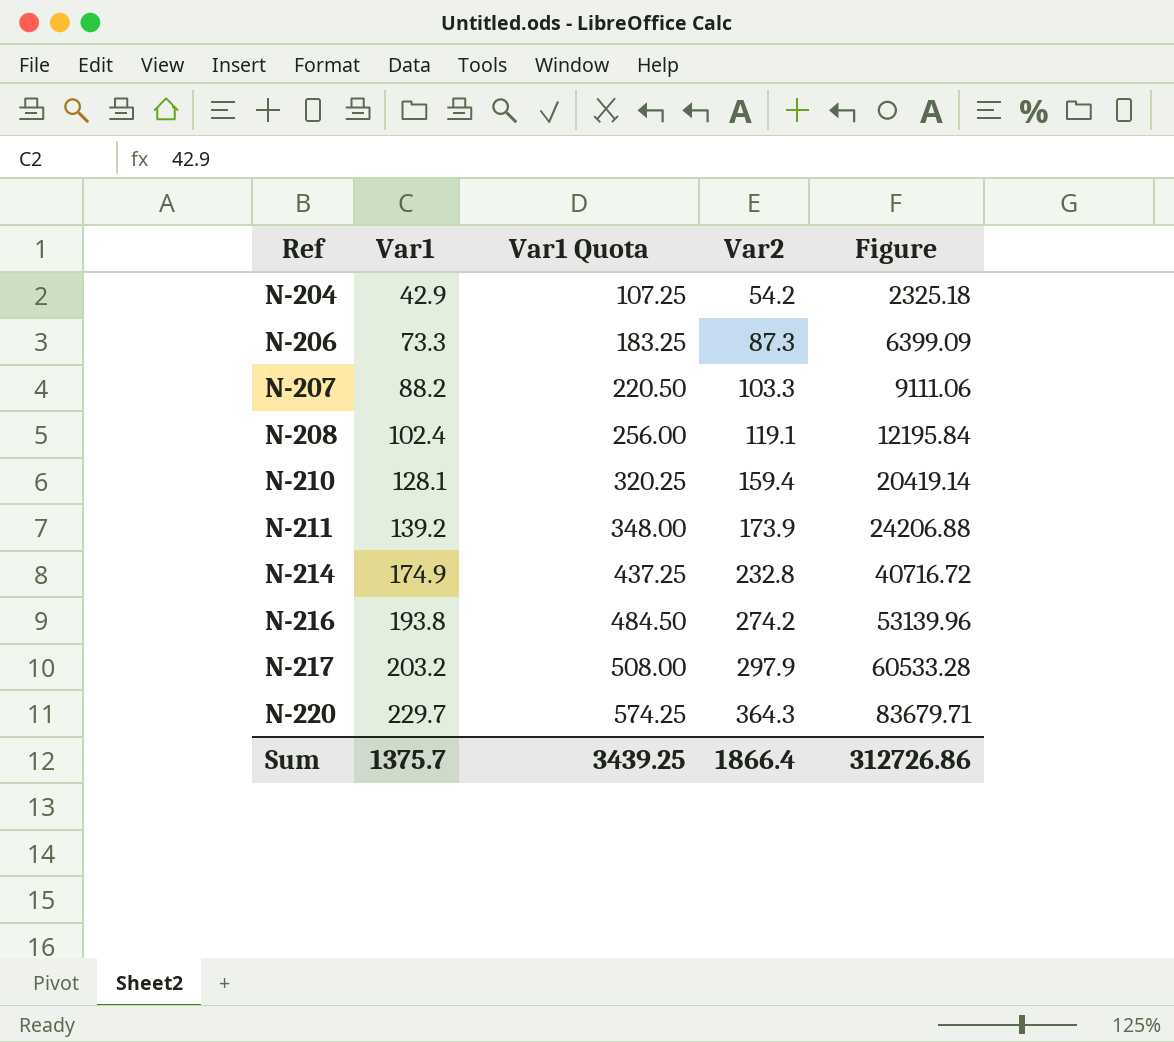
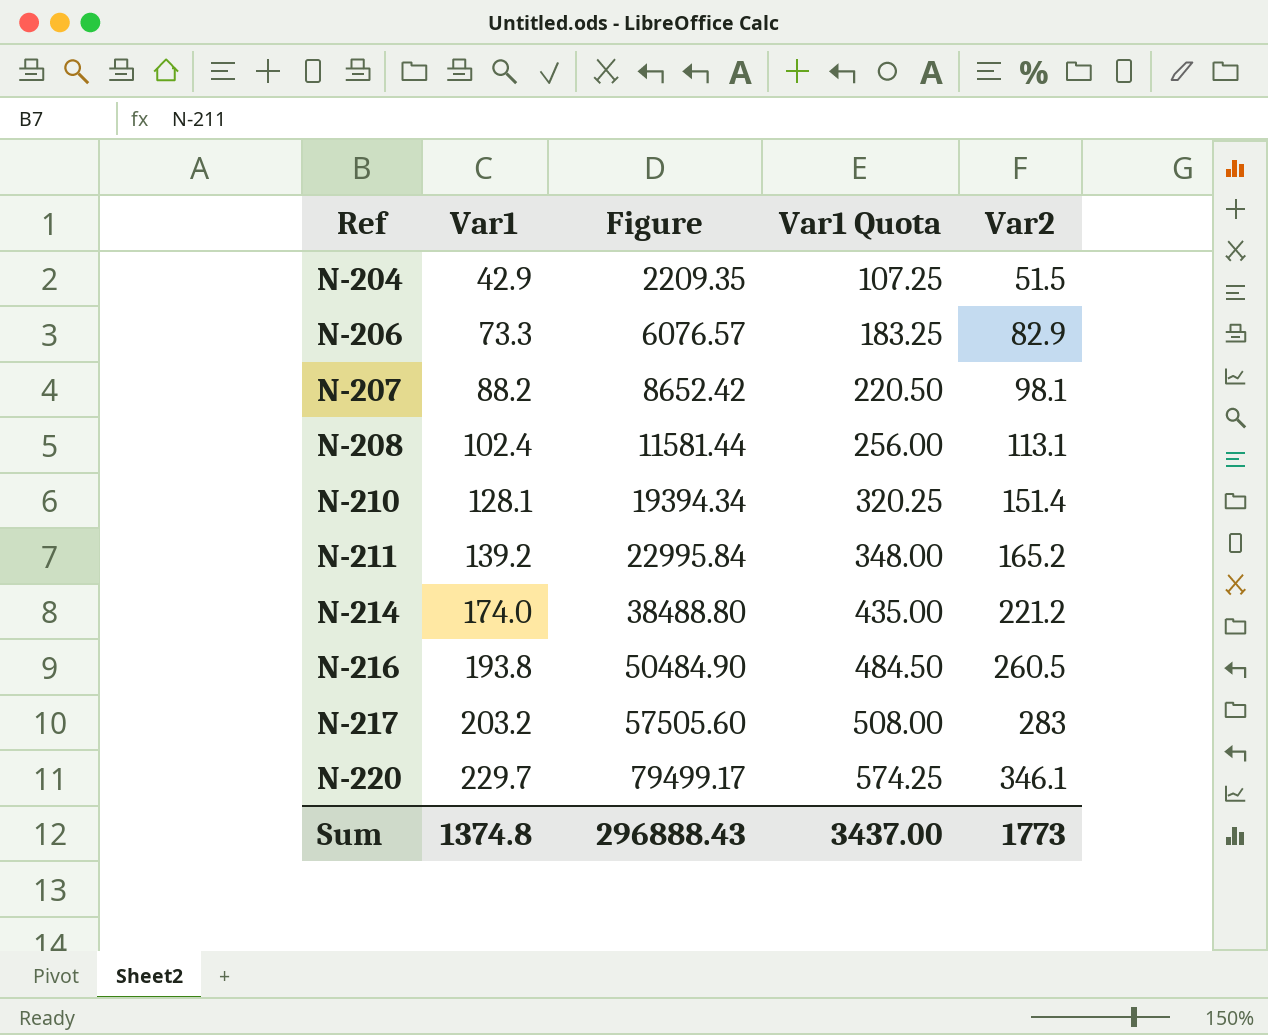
column Figure | position: 5 -> 3
N-204 | Figure: 2325.18 -> 2209.35
N-204 | Var2: 54.2 -> 51.5
N-206 | Figure: 6399.09 -> 6076.57
N-206 | Var2: 87.3 -> 82.9
N-207 | Figure: 9111.06 -> 8652.42
N-207 | Var2: 103.3 -> 98.1
N-208 | Figure: 12195.84 -> 11581.44
N-208 | Var2: 119.1 -> 113.1
N-210 | Figure: 20419.14 -> 19394.34
N-210 | Var2: 159.4 -> 151.4
N-211 | Figure: 24206.88 -> 22995.84
N-211 | Var2: 173.9 -> 165.2
N-214 | Var1: 174.9 -> 174.0
N-214 | Figure: 40716.72 -> 38488.80
N-214 | Var1 Quota: 437.25 -> 435.00
N-214 | Var2: 232.8 -> 221.2
N-216 | Figure: 53139.96 -> 50484.90
N-216 | Var2: 274.2 -> 260.5
N-217 | Figure: 60533.28 -> 57505.60
N-217 | Var2: 297.9 -> 283
N-220 | Figure: 83679.71 -> 79499.17
N-220 | Var2: 364.3 -> 346.1
Sum | Var1: 1375.7 -> 1374.8
Sum | Figure: 312726.86 -> 296888.43
Sum | Var1 Quota: 3439.25 -> 3437.00
Sum | Var2: 1866.4 -> 1773

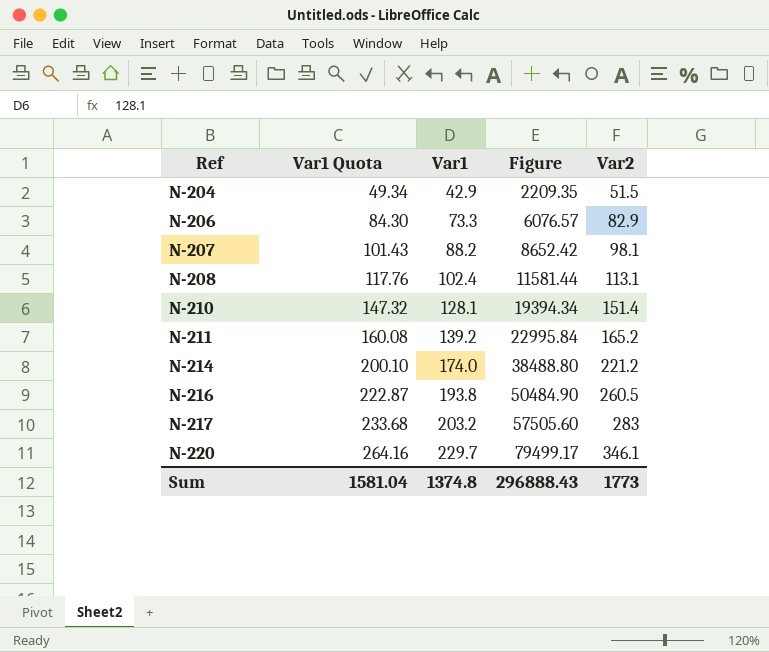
column Var1 Quota | formula: [Var1] * 2.5 -> [Var1] * 1.15
column Var1 Quota | position: 4 -> 2
Sum | Var1 Quota: 3437.00 -> 1581.04

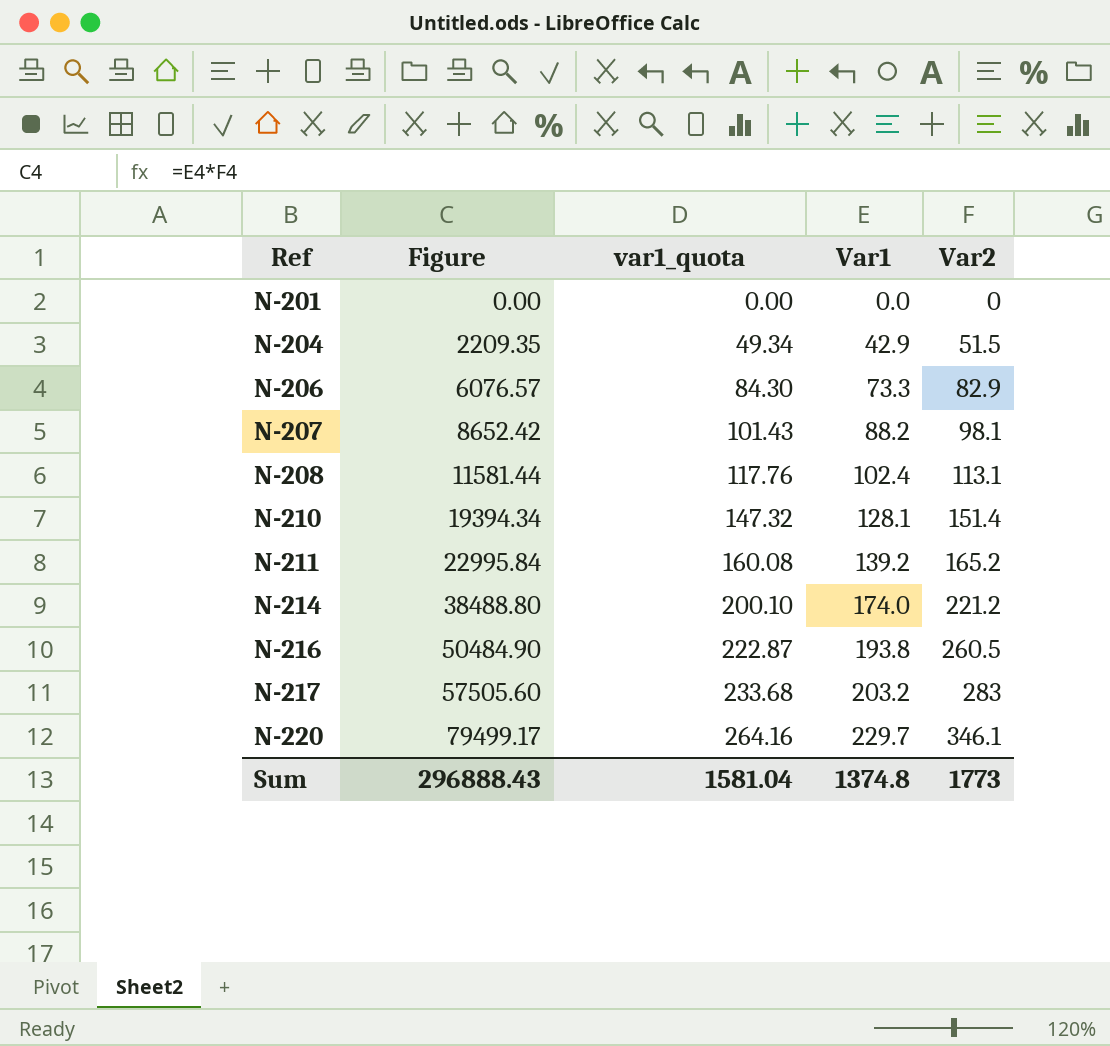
column Figure | position: 4 -> 2
column name: Var1 Quota -> var1_quota
row N-201: none -> 0.00 | 0.00 | 0.0 | 0

